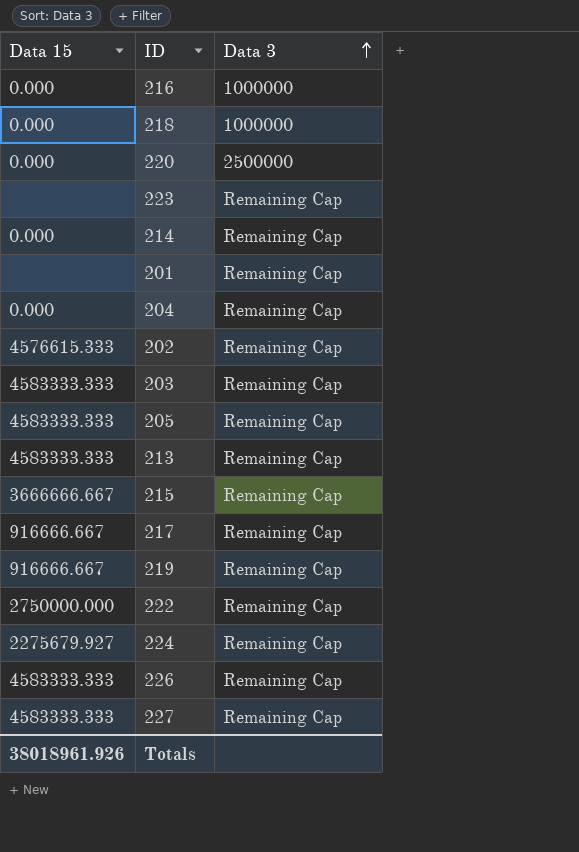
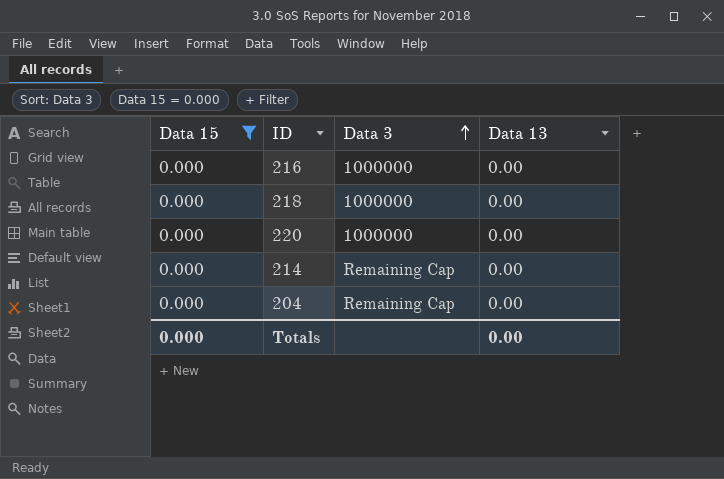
filter: none -> Data 15 = 0.000
column Data 13 | position: none -> 4
220 | Data 3: 2500000 -> 1000000
Totals | Data 15: 38018961.926 -> 0.000

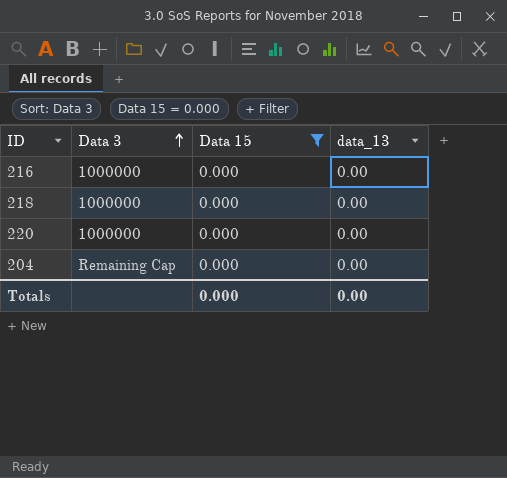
column Data 15 | position: 1 -> 3
column name: Data 13 -> data_13
row 214: 0.000 | Remaining Cap | 0.00 -> none

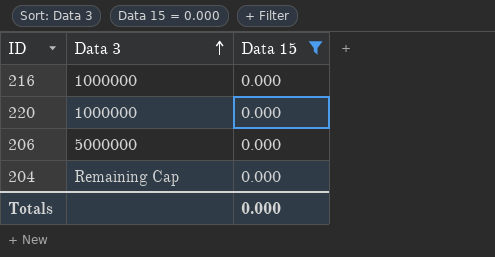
column data_13 | position: 4 -> none
row 218: 1000000 | 0.000 | 0.00 -> none
row 206: none -> 5000000 | 0.000

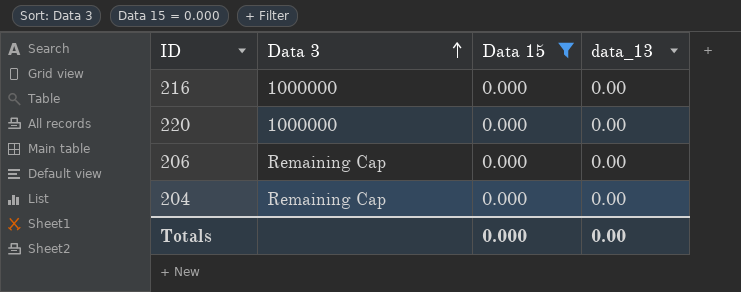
column data_13 | position: none -> 4
206 | Data 3: 5000000 -> Remaining Cap

